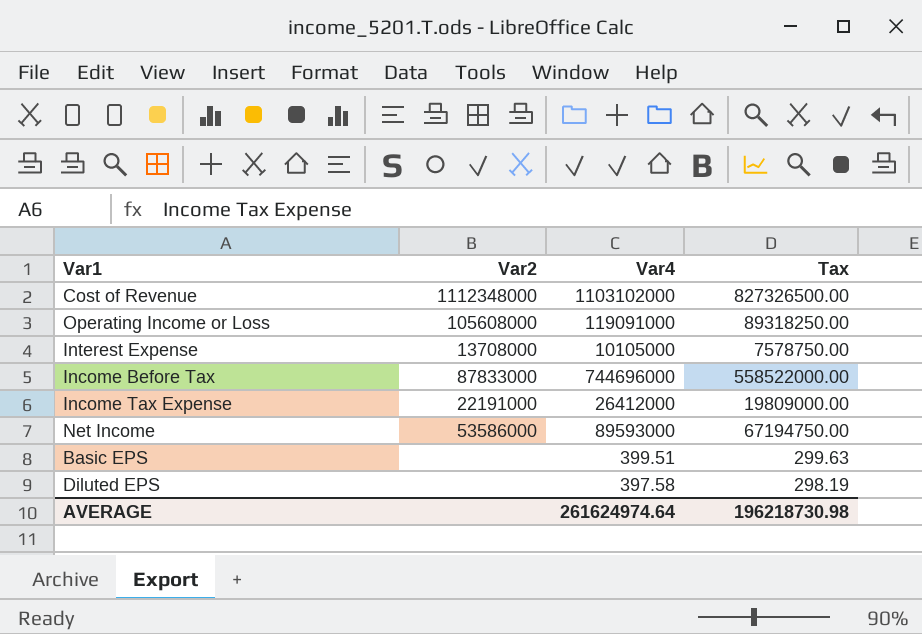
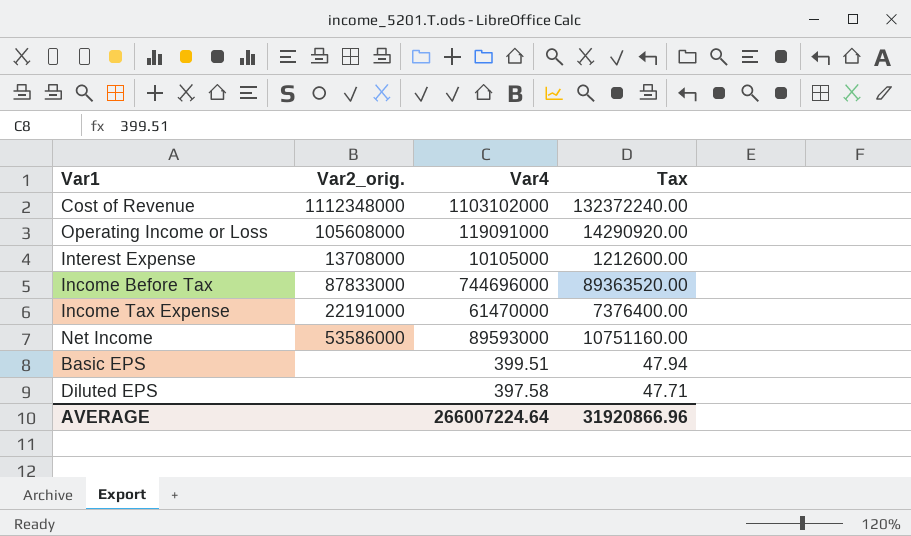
column name: Var2 -> Var2_orig.
column Tax | formula: [Var4] * 0.75 -> [Var4] * 0.12
Income Tax Expense | Var4: 26412000 -> 61470000
AVERAGE | Var4: 261624974.64 -> 266007224.64
AVERAGE | Tax: 196218730.98 -> 31920866.96

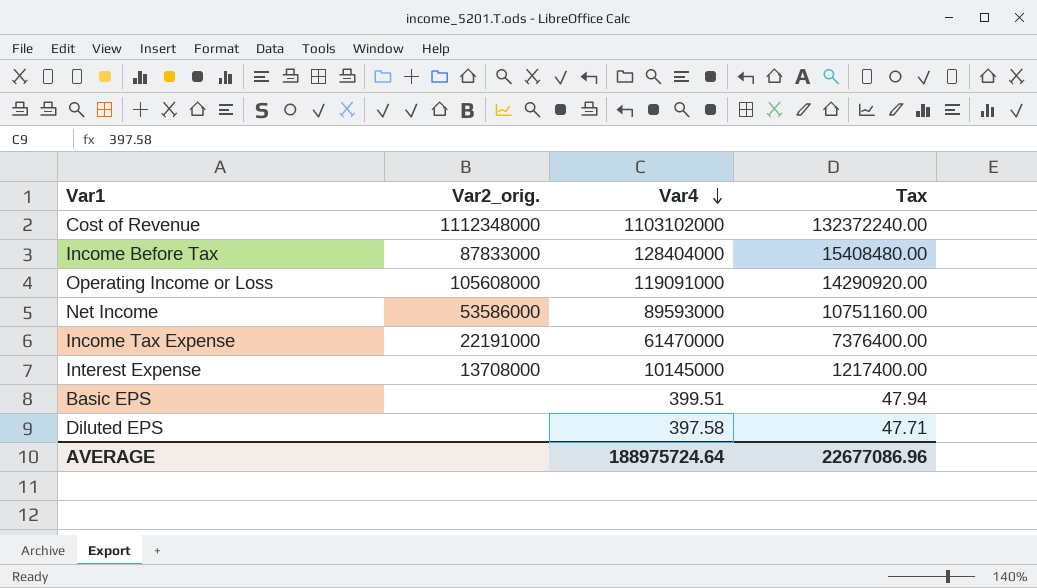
row order: none -> Var4 descending
Income Before Tax | Var4: 744696000 -> 128404000
Income Before Tax | Tax: 89363520.00 -> 15408480.00
Interest Expense | Var4: 10105000 -> 10145000
Interest Expense | Tax: 1212600.00 -> 1217400.00
AVERAGE | Var4: 266007224.64 -> 188975724.64
AVERAGE | Tax: 31920866.96 -> 22677086.96

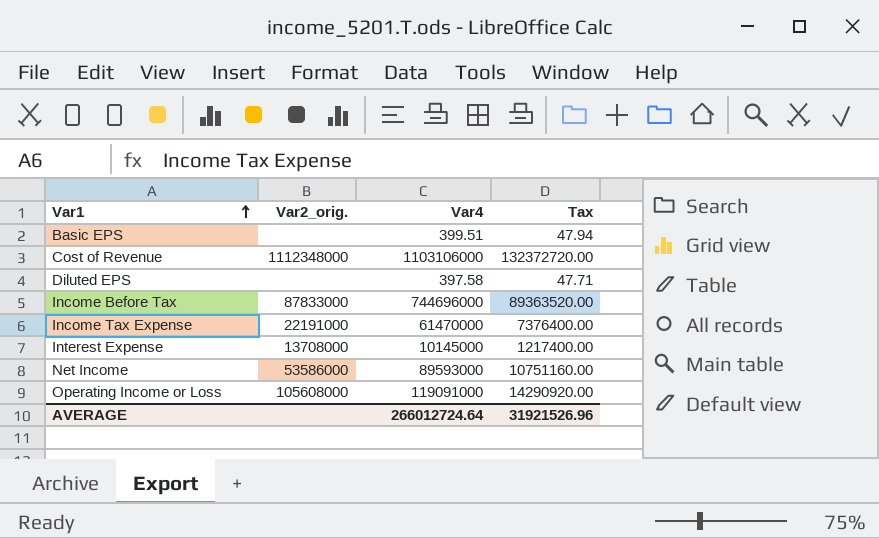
row order: Var4 descending -> Var1 ascending
Cost of Revenue | Var4: 1103102000 -> 1103106000
Cost of Revenue | Tax: 132372240.00 -> 132372720.00
Income Before Tax | Var4: 128404000 -> 744696000
Income Before Tax | Tax: 15408480.00 -> 89363520.00
AVERAGE | Var4: 188975724.64 -> 266012724.64
AVERAGE | Tax: 22677086.96 -> 31921526.96

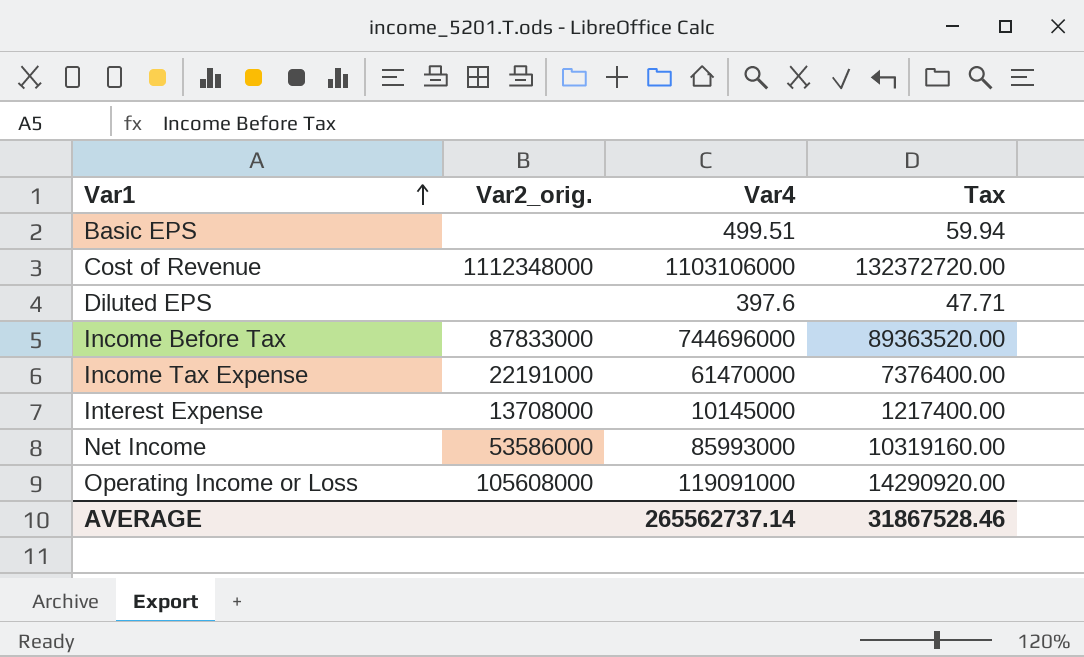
Basic EPS | Var4: 399.51 -> 499.51
Basic EPS | Tax: 47.94 -> 59.94
Diluted EPS | Var4: 397.58 -> 397.6
Net Income | Var4: 89593000 -> 85993000
Net Income | Tax: 10751160.00 -> 10319160.00
AVERAGE | Var4: 266012724.64 -> 265562737.14
AVERAGE | Tax: 31921526.96 -> 31867528.46

